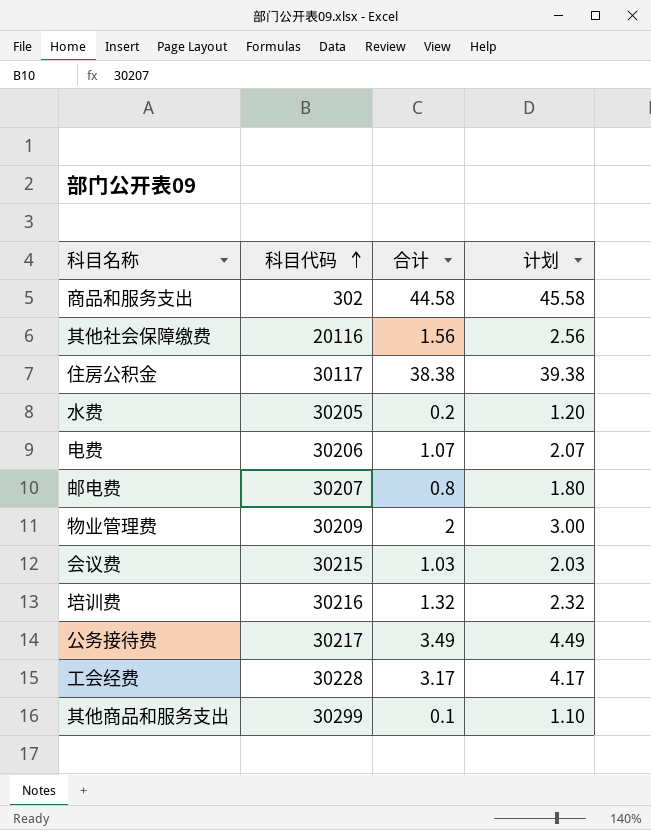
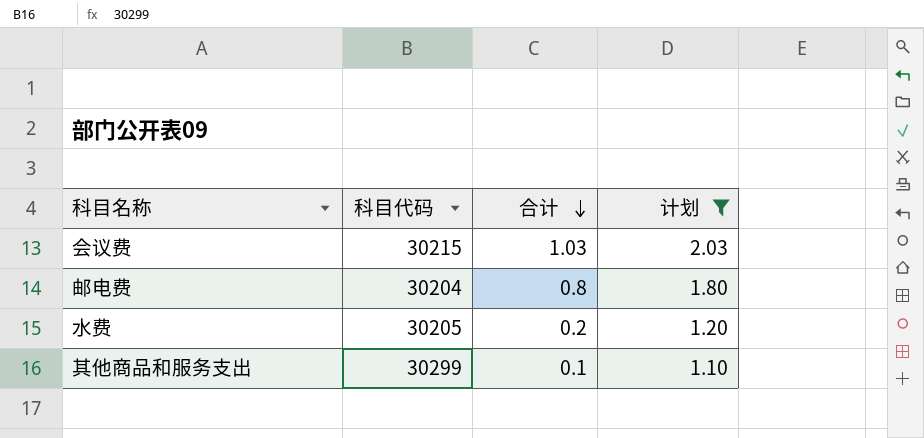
filter: none -> 计划 <= 2.03
row order: 科目代码 ascending -> 合计 descending
邮电费 | 科目代码: 30207 -> 30204

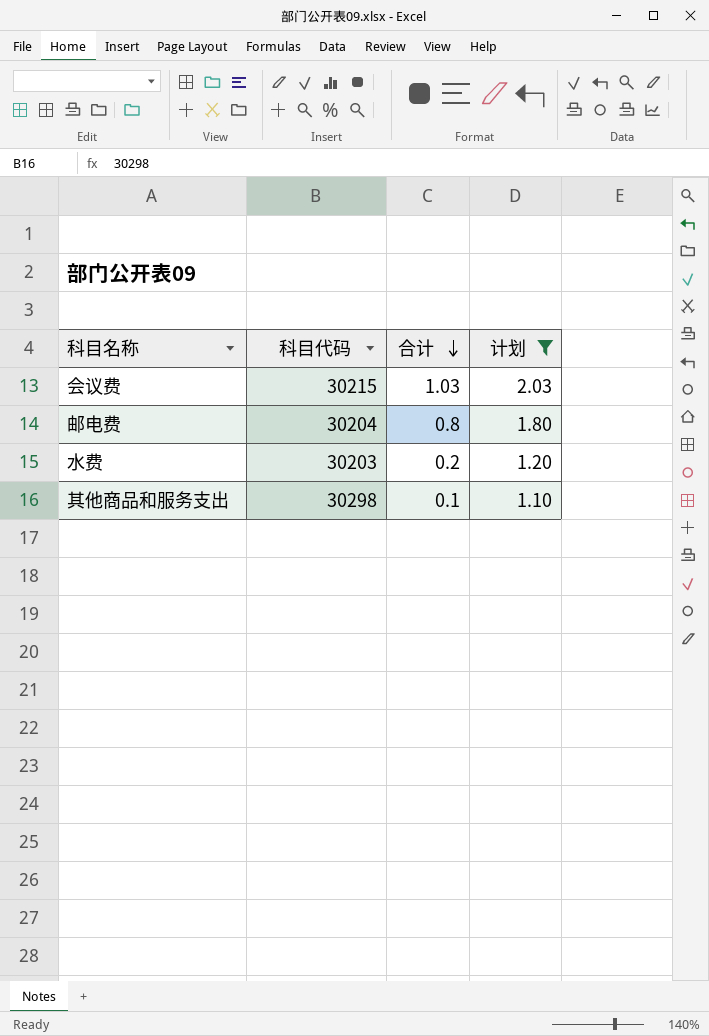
水费 | 科目代码: 30205 -> 30203
其他商品和服务支出 | 科目代码: 30299 -> 30298

